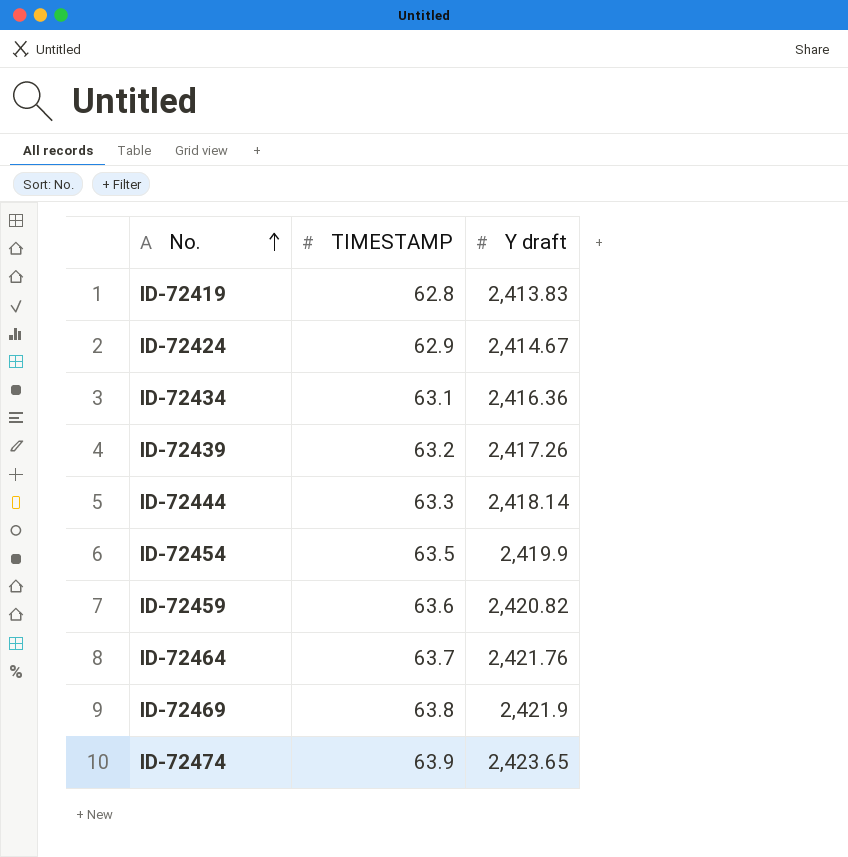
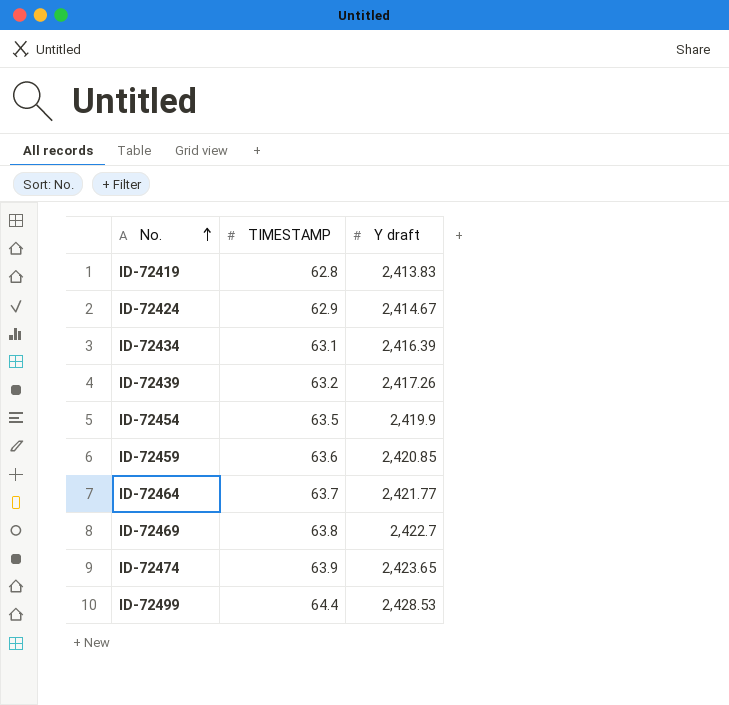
row ID-72444: 63.3 | 2,418.14 -> none
ID-72434 | Y draft: 2,416.36 -> 2,416.39
ID-72459 | Y draft: 2,420.82 -> 2,420.85
ID-72464 | Y draft: 2,421.76 -> 2,421.77
ID-72469 | Y draft: 2,421.9 -> 2,422.7
row ID-72499: none -> 64.4 | 2,428.53

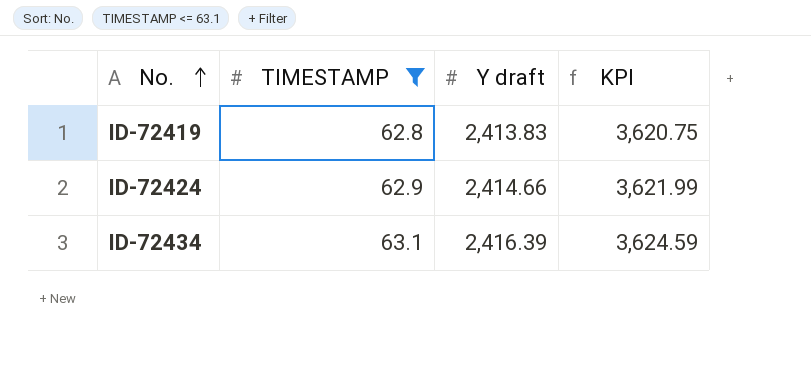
filter: none -> TIMESTAMP <= 63.1
column KPI | formula: none -> [Y draft] * 1.5
ID-72424 | Y draft: 2,414.67 -> 2,414.66

